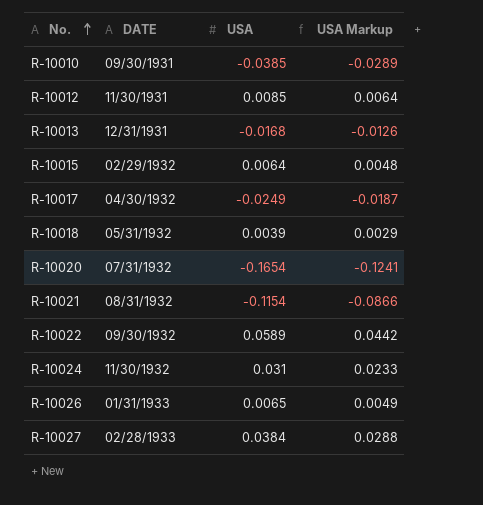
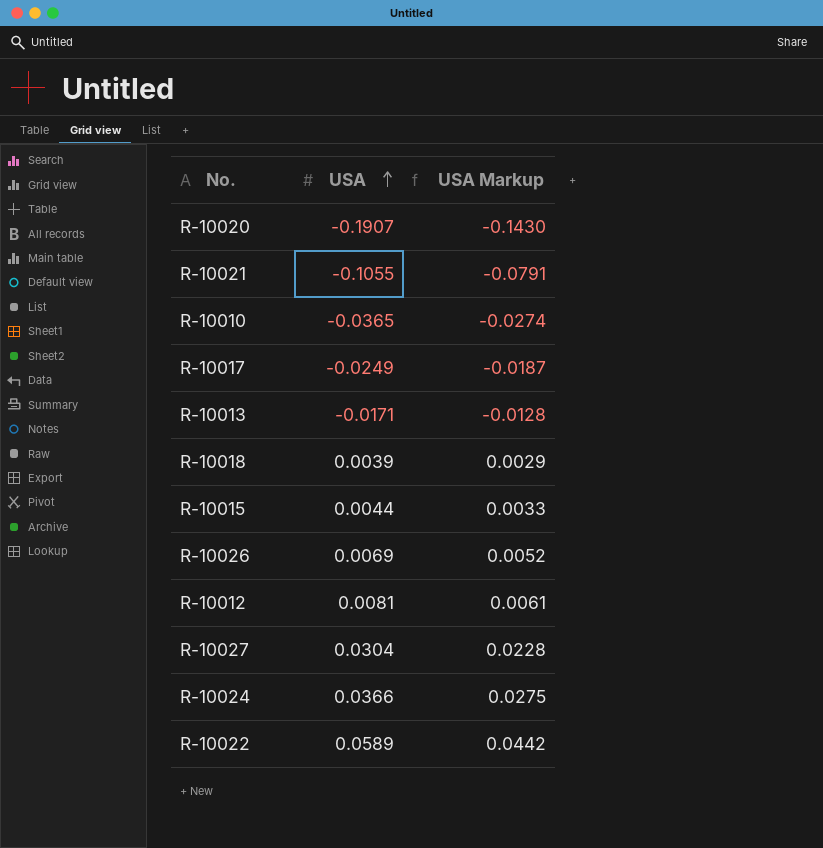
row order: No. ascending -> USA ascending
column DATE | position: 2 -> none
R-10020 | USA: -0.1654 -> -0.1907
R-10020 | USA Markup: -0.1241 -> -0.1430
R-10021 | USA: -0.1154 -> -0.1055
R-10021 | USA Markup: -0.0866 -> -0.0791
R-10010 | USA: -0.0385 -> -0.0365
R-10010 | USA Markup: -0.0289 -> -0.0274
R-10013 | USA: -0.0168 -> -0.0171
R-10013 | USA Markup: -0.0126 -> -0.0128
R-10015 | USA: 0.0064 -> 0.0044
R-10015 | USA Markup: 0.0048 -> 0.0033
R-10026 | USA: 0.0065 -> 0.0069
R-10026 | USA Markup: 0.0049 -> 0.0052
R-10012 | USA: 0.0085 -> 0.0081
R-10012 | USA Markup: 0.0064 -> 0.0061
R-10027 | USA: 0.0384 -> 0.0304
R-10027 | USA Markup: 0.0288 -> 0.0228
R-10024 | USA: 0.031 -> 0.0366
R-10024 | USA Markup: 0.0233 -> 0.0275

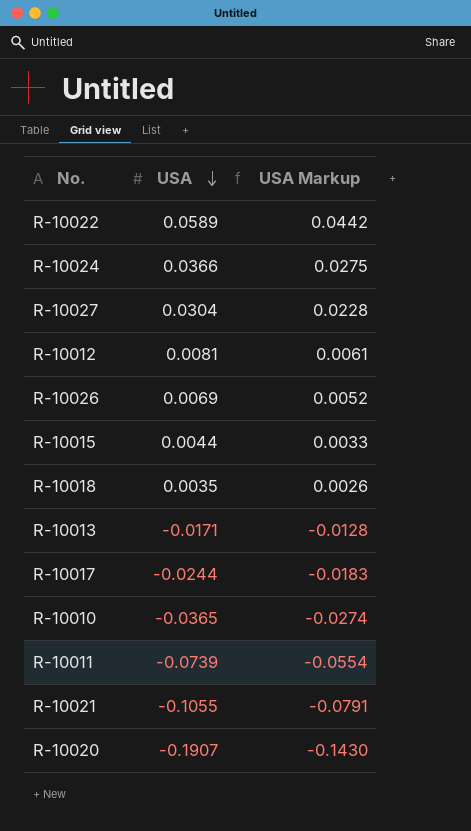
row order: USA ascending -> USA descending
R-10018 | USA: 0.0039 -> 0.0035
R-10018 | USA Markup: 0.0029 -> 0.0026
R-10017 | USA: -0.0249 -> -0.0244
R-10017 | USA Markup: -0.0187 -> -0.0183
row R-10011: none -> -0.0739 | -0.0554

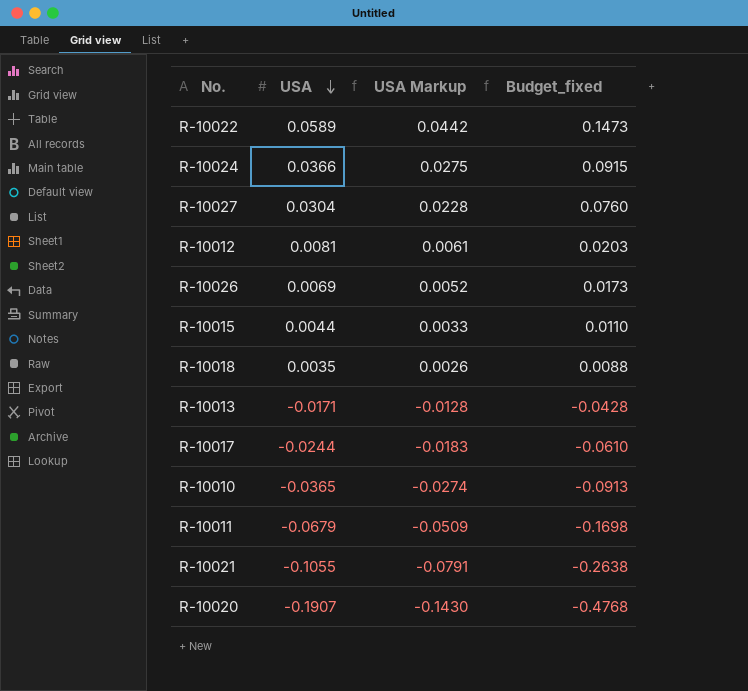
column Budget_fixed | formula: none -> [USA] * 2.5
R-10011 | USA: -0.0739 -> -0.0679
R-10011 | USA Markup: -0.0554 -> -0.0509

